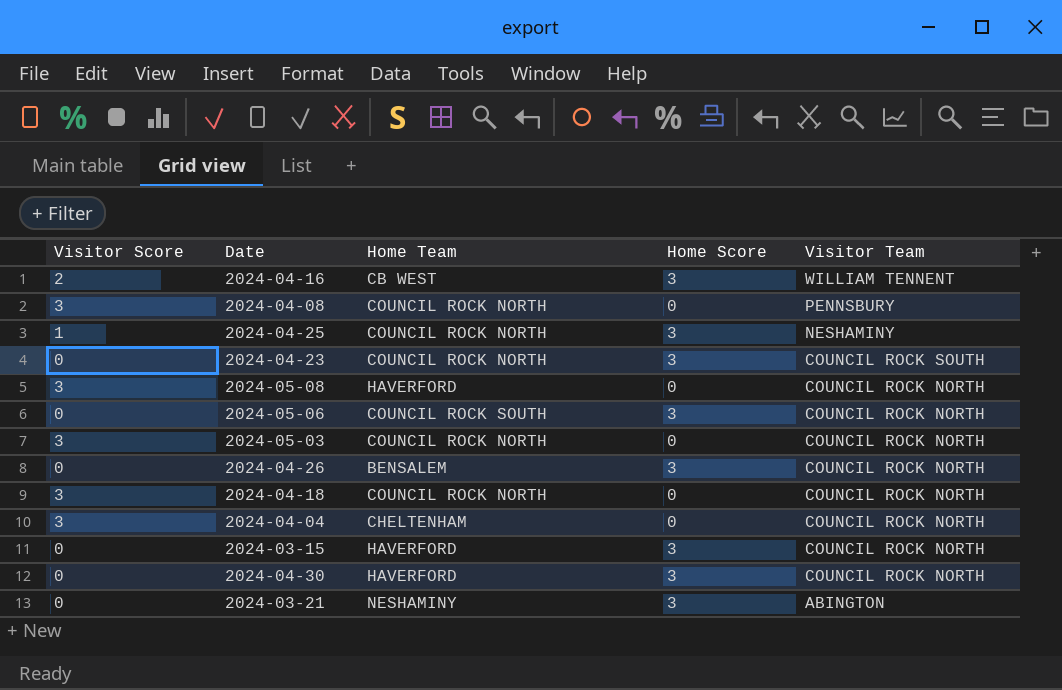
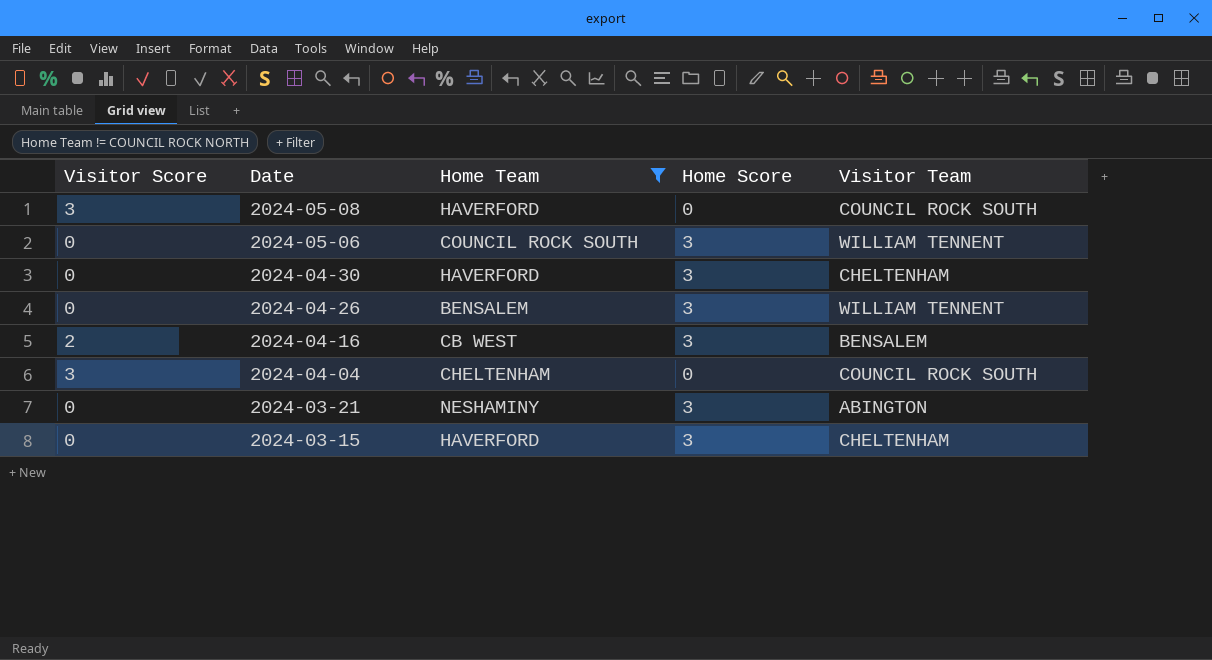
filter: none -> Home Team != COUNCIL ROCK NORTH
row order: Visitor Team descending -> Date descending
2024-05-08 | Visitor Team: COUNCIL ROCK NORTH -> COUNCIL ROCK SOUTH
2024-05-06 | Visitor Team: COUNCIL ROCK NORTH -> WILLIAM TENNENT
2024-04-30 | Visitor Team: COUNCIL ROCK NORTH -> CHELTENHAM
2024-04-26 | Visitor Team: COUNCIL ROCK NORTH -> WILLIAM TENNENT
2024-04-16 | Visitor Team: WILLIAM TENNENT -> BENSALEM
2024-04-04 | Visitor Team: COUNCIL ROCK NORTH -> COUNCIL ROCK SOUTH
2024-03-15 | Visitor Team: COUNCIL ROCK NORTH -> CHELTENHAM

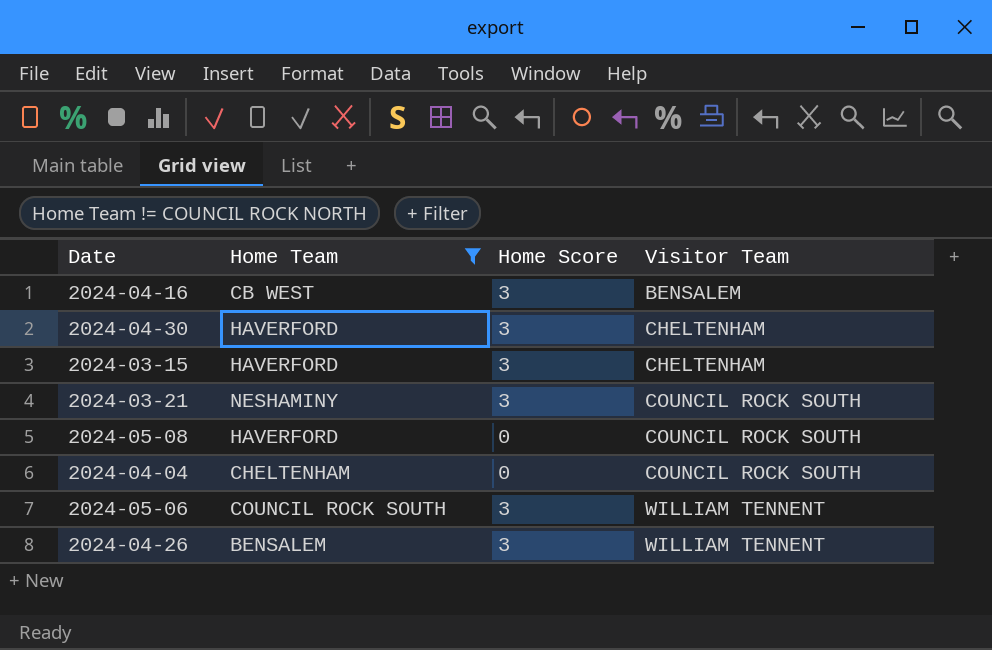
row order: Date descending -> Visitor Team ascending
column Visitor Score | position: 1 -> none
2024-03-21 | Visitor Team: ABINGTON -> COUNCIL ROCK SOUTH

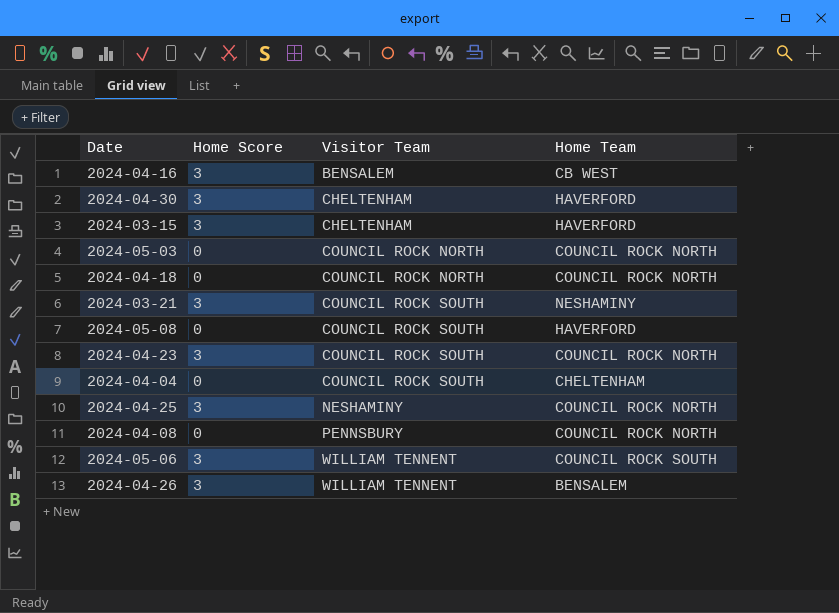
filter: Home Team != COUNCIL ROCK NORTH -> none
column Home Team | position: 2 -> 4

